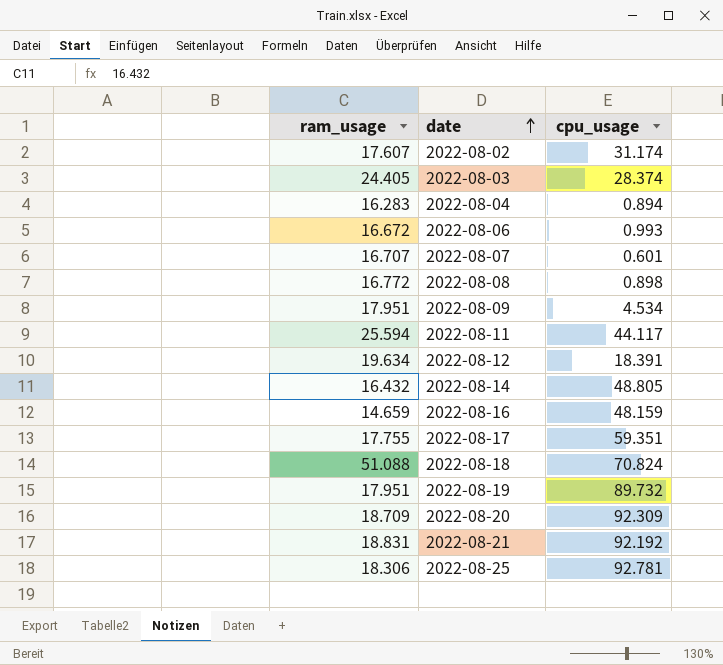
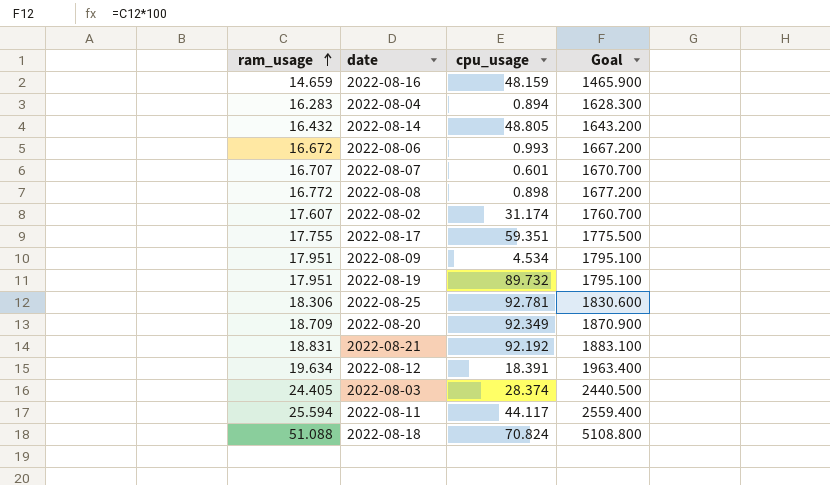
row order: date ascending -> ram_usage ascending
column Goal | formula: none -> [ram_usage] * 100
2022-08-20 | cpu_usage: 92.309 -> 92.349

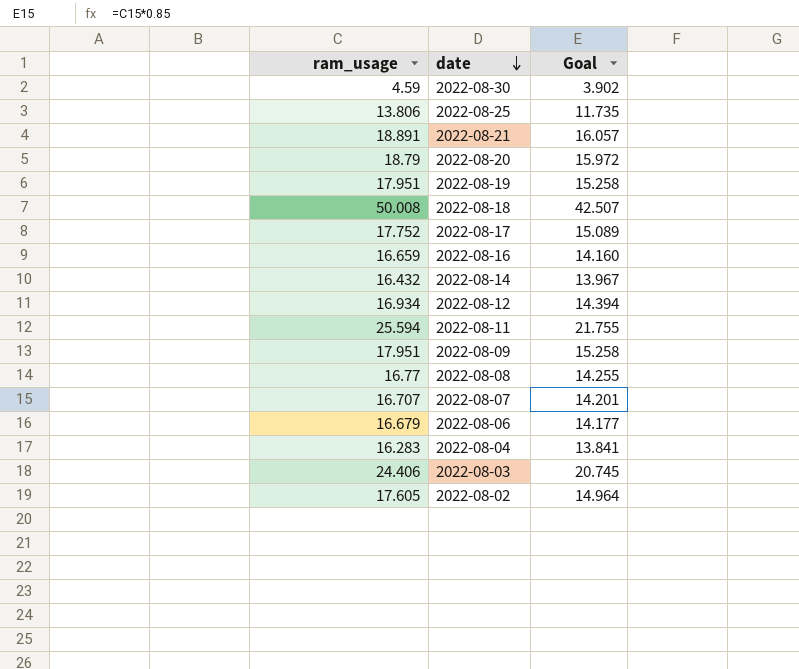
row order: ram_usage ascending -> date descending
column cpu_usage | position: 3 -> none
column Goal | formula: [ram_usage] * 100 -> [ram_usage] * 0.85
row 2022-08-30: none -> 4.59 | 3.902
2022-08-25 | ram_usage: 18.306 -> 13.806
2022-08-21 | ram_usage: 18.831 -> 18.891
2022-08-20 | ram_usage: 18.709 -> 18.79
2022-08-18 | ram_usage: 51.088 -> 50.008
2022-08-17 | ram_usage: 17.755 -> 17.752
2022-08-16 | ram_usage: 14.659 -> 16.659
2022-08-12 | ram_usage: 19.634 -> 16.934
2022-08-08 | ram_usage: 16.772 -> 16.77
2022-08-06 | ram_usage: 16.672 -> 16.679
2022-08-03 | ram_usage: 24.405 -> 24.406
2022-08-02 | ram_usage: 17.607 -> 17.605

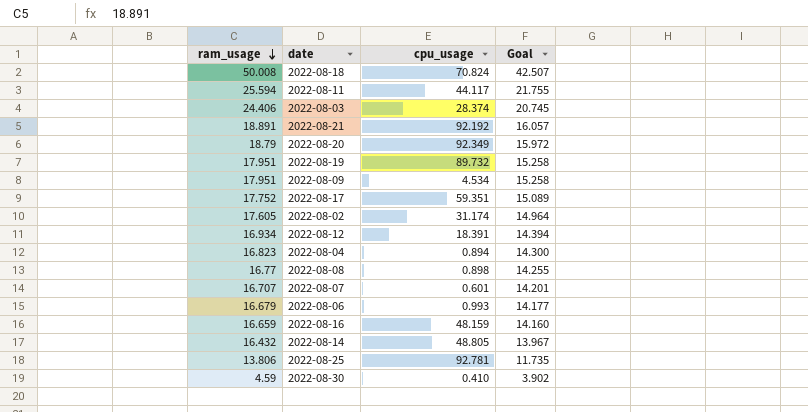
row order: date descending -> ram_usage descending
column cpu_usage | position: none -> 3
2022-08-04 | ram_usage: 16.283 -> 16.823
2022-08-04 | Goal: 13.841 -> 14.300

